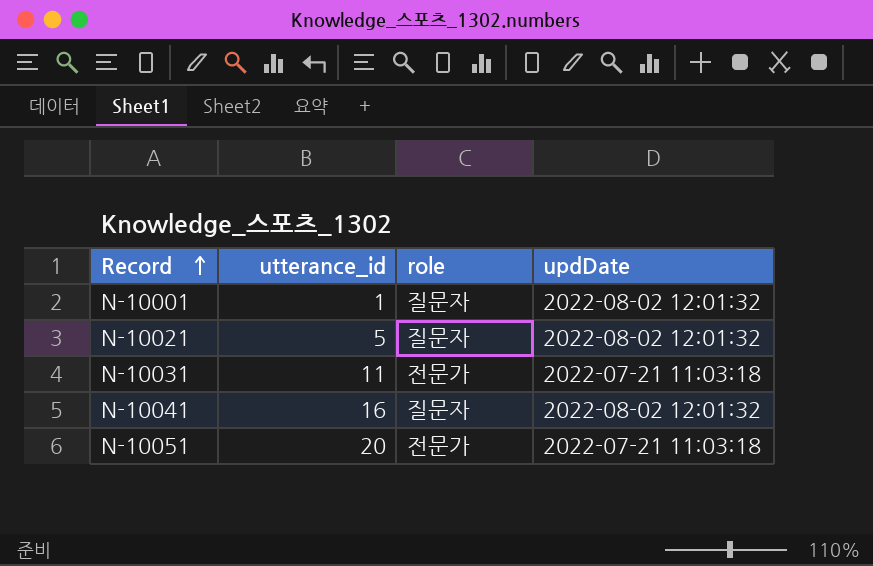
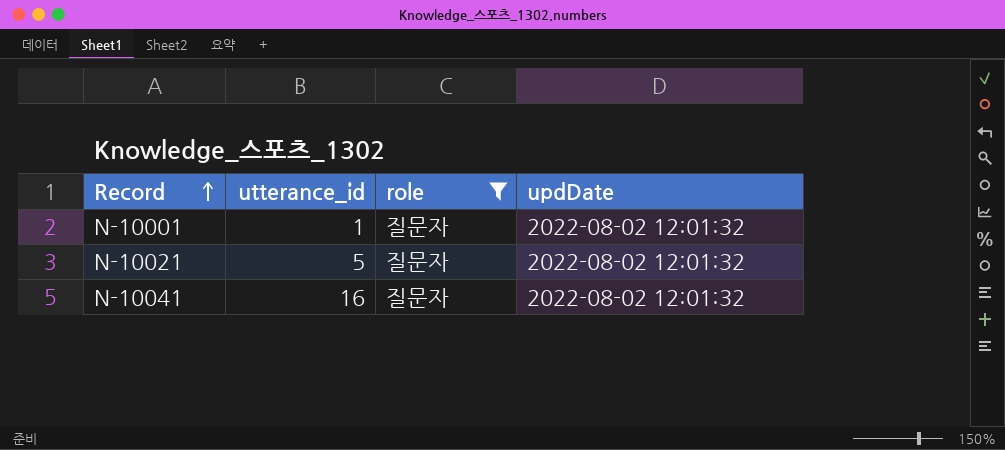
filter: none -> role = 질문자

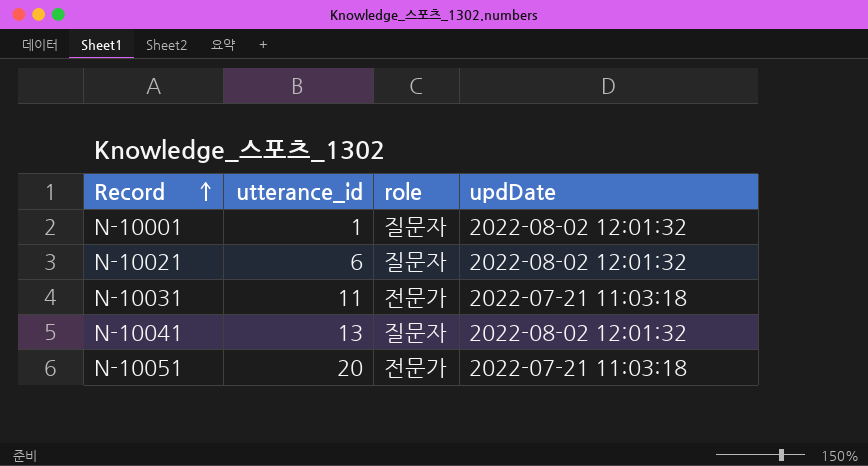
filter: role = 질문자 -> none
N-10021 | utterance_id: 5 -> 6
N-10041 | utterance_id: 16 -> 13

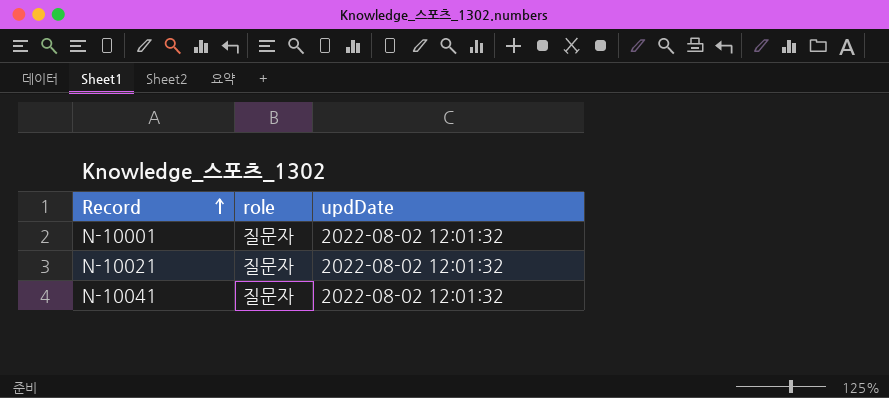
column utterance_id | position: 2 -> none
row N-10031: 11 | 전문가 | 2022-07-21 11:03:18 -> none
row N-10051: 20 | 전문가 | 2022-07-21 11:03:18 -> none

